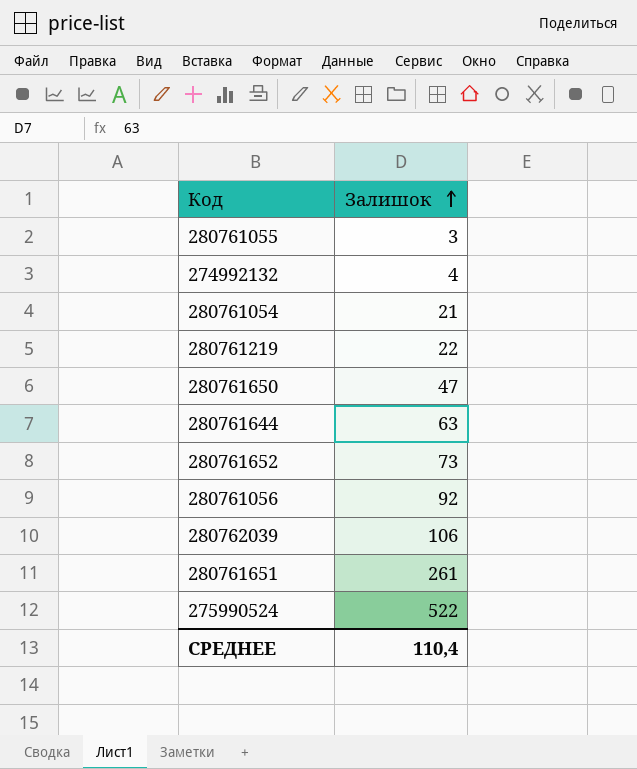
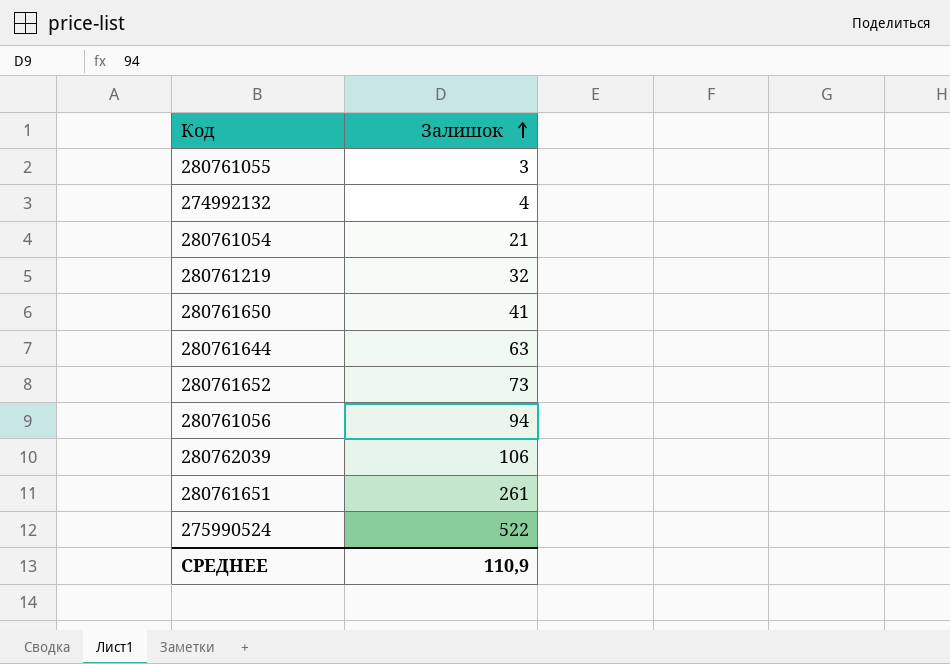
280761219 | Залишок: 22 -> 32
280761650 | Залишок: 47 -> 41
280761056 | Залишок: 92 -> 94
СРЕДНЕЕ | Залишок: 110,4 -> 110,9

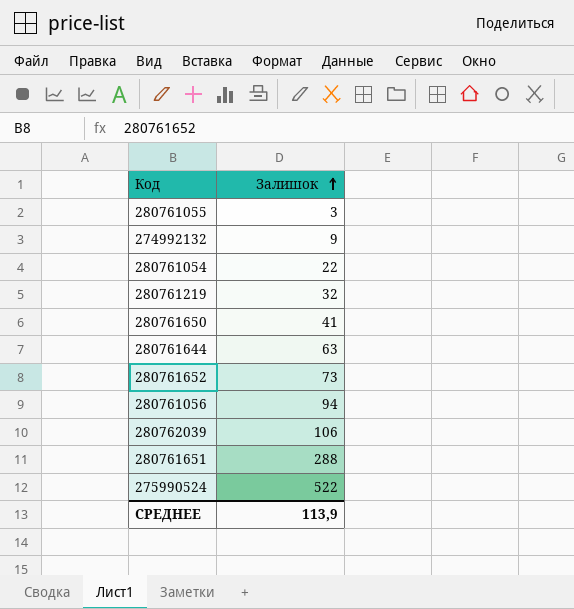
274992132 | Залишок: 4 -> 9
280761054 | Залишок: 21 -> 22
280761651 | Залишок: 261 -> 288
СРЕДНЕЕ | Залишок: 110,9 -> 113,9

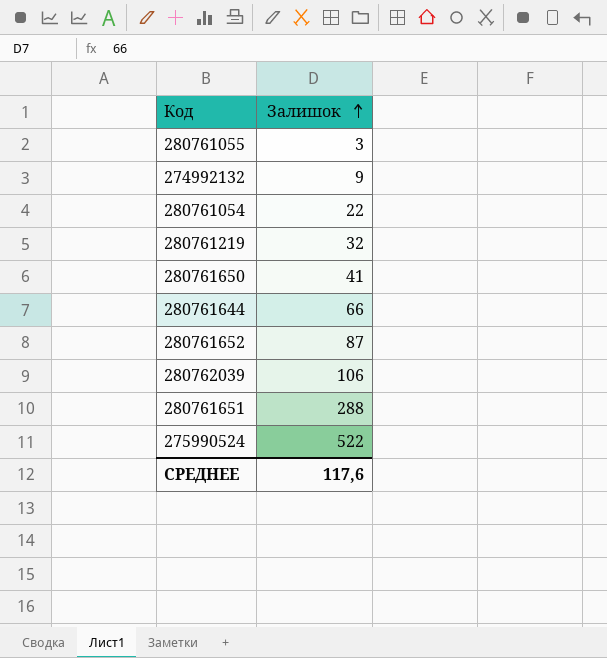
row 280761056: 94 -> none
280761644 | Залишок: 63 -> 66
280761652 | Залишок: 73 -> 87
СРЕДНЕЕ | Залишок: 113,9 -> 117,6

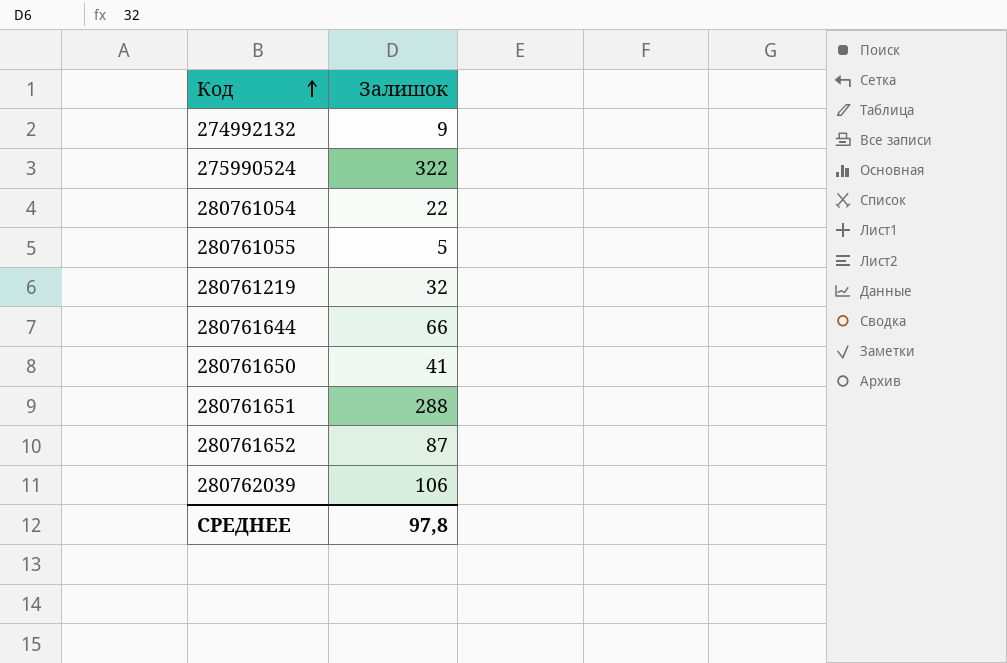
row order: Залишок ascending -> Код ascending
275990524 | Залишок: 522 -> 322
280761055 | Залишок: 3 -> 5
СРЕДНЕЕ | Залишок: 117,6 -> 97,8

